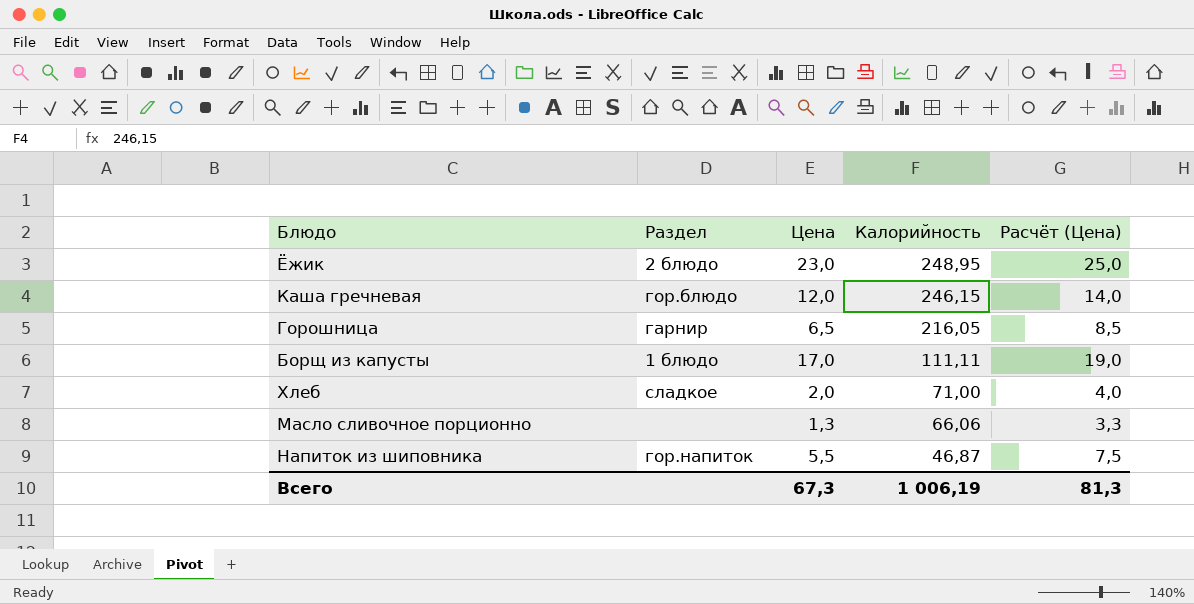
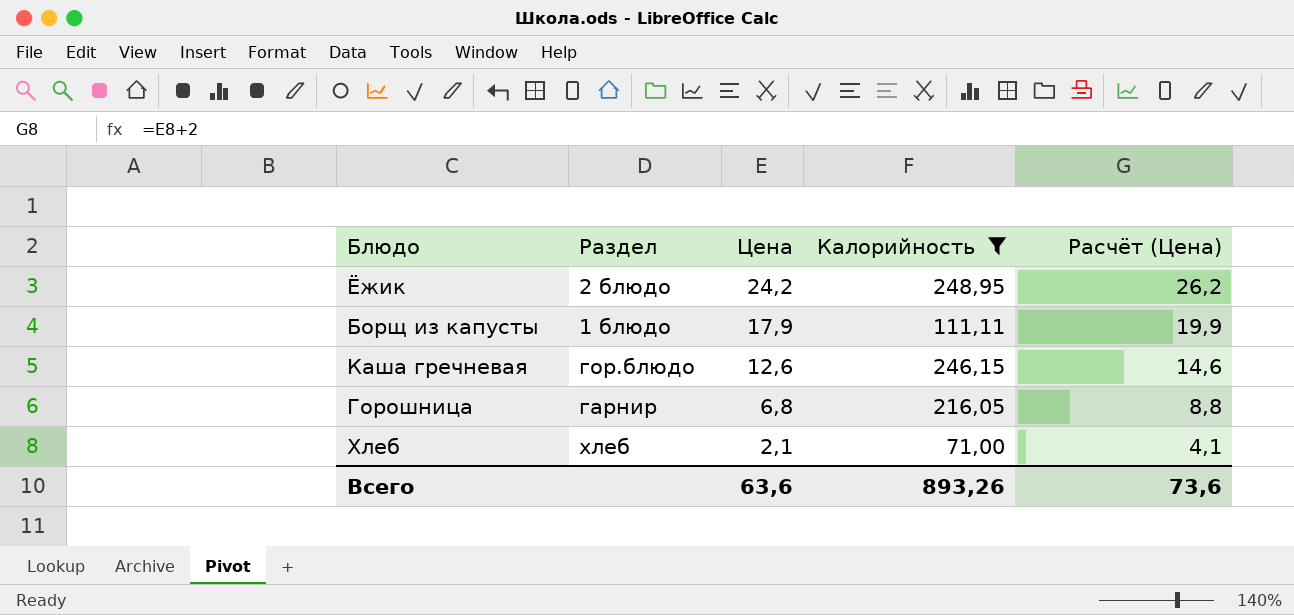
filter: none -> Калорийность >= 71,00
row order: Калорийность descending -> Цена descending
Ёжик | Цена: 23,0 -> 24,2
Ёжик | Расчёт (Цена): 25,0 -> 26,2
Борщ из капусты | Цена: 17,0 -> 17,9
Борщ из капусты | Расчёт (Цена): 19,0 -> 19,9
Каша гречневая | Цена: 12,0 -> 12,6
Каша гречневая | Расчёт (Цена): 14,0 -> 14,6
Горошница | Цена: 6,5 -> 6,8
Горошница | Расчёт (Цена): 8,5 -> 8,8
Хлеб | Раздел: сладкое -> хлеб
Хлеб | Цена: 2,0 -> 2,1
Хлеб | Расчёт (Цена): 4,0 -> 4,1
Всего | Цена: 67,3 -> 63,6
Всего | Калорийность: 1 006,19 -> 893,26
Всего | Расчёт (Цена): 81,3 -> 73,6

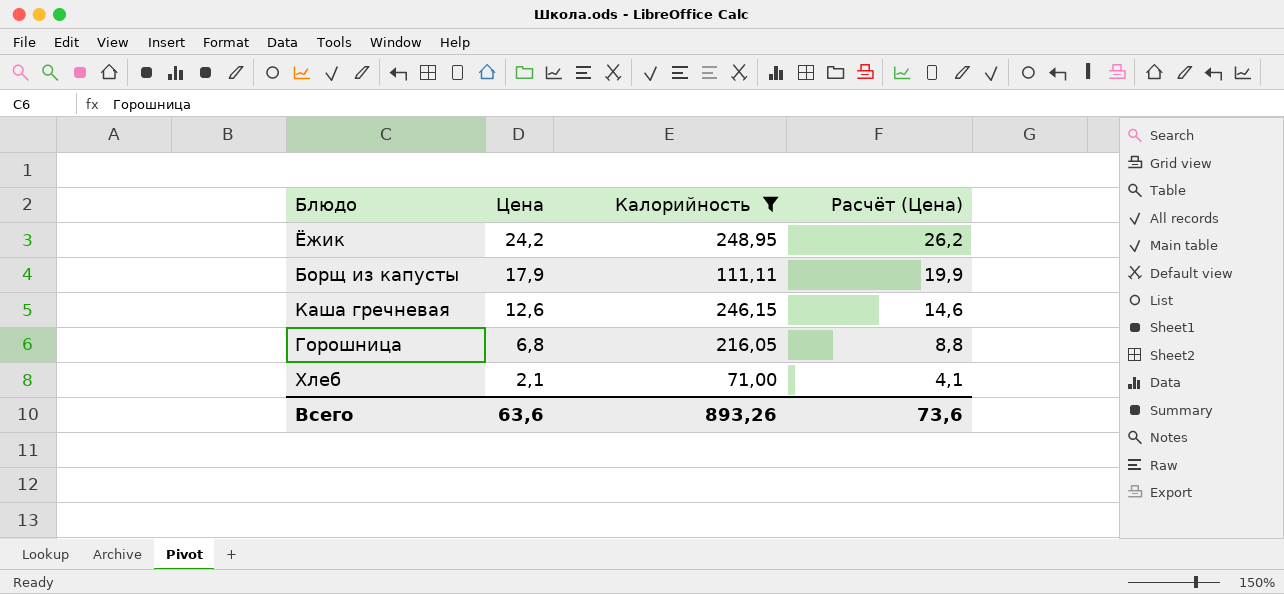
column Раздел | position: 2 -> none

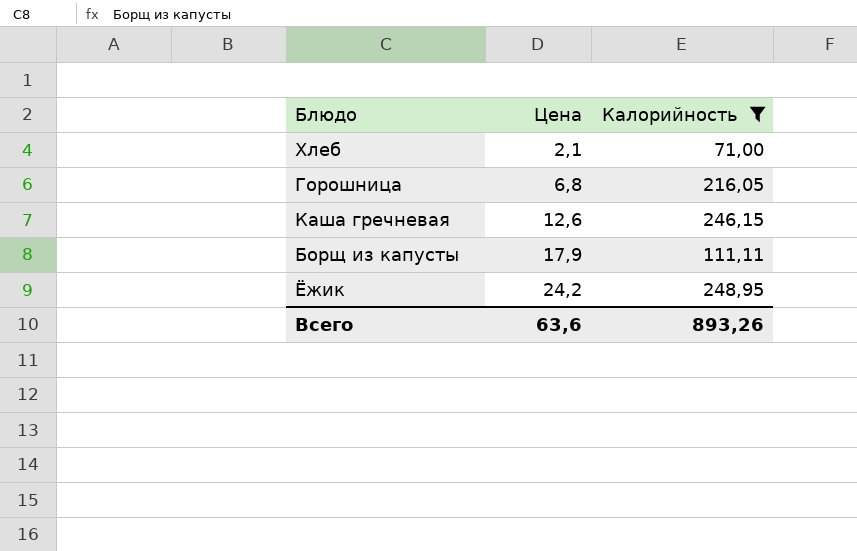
row order: Цена descending -> Цена ascending
column Расчёт (Цена) | formula: [Цена] + 2 -> none

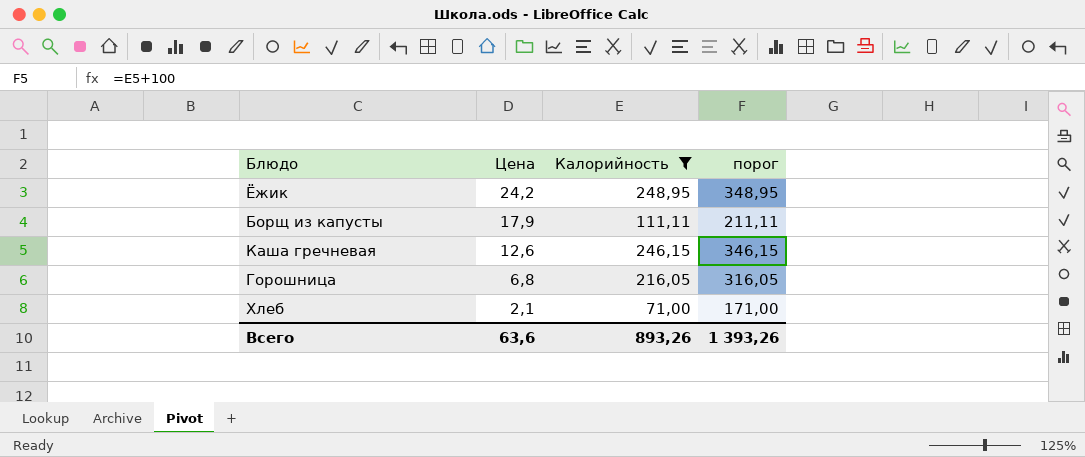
row order: Цена ascending -> Цена descending
column порог | formula: none -> [Калорийность] + 100

